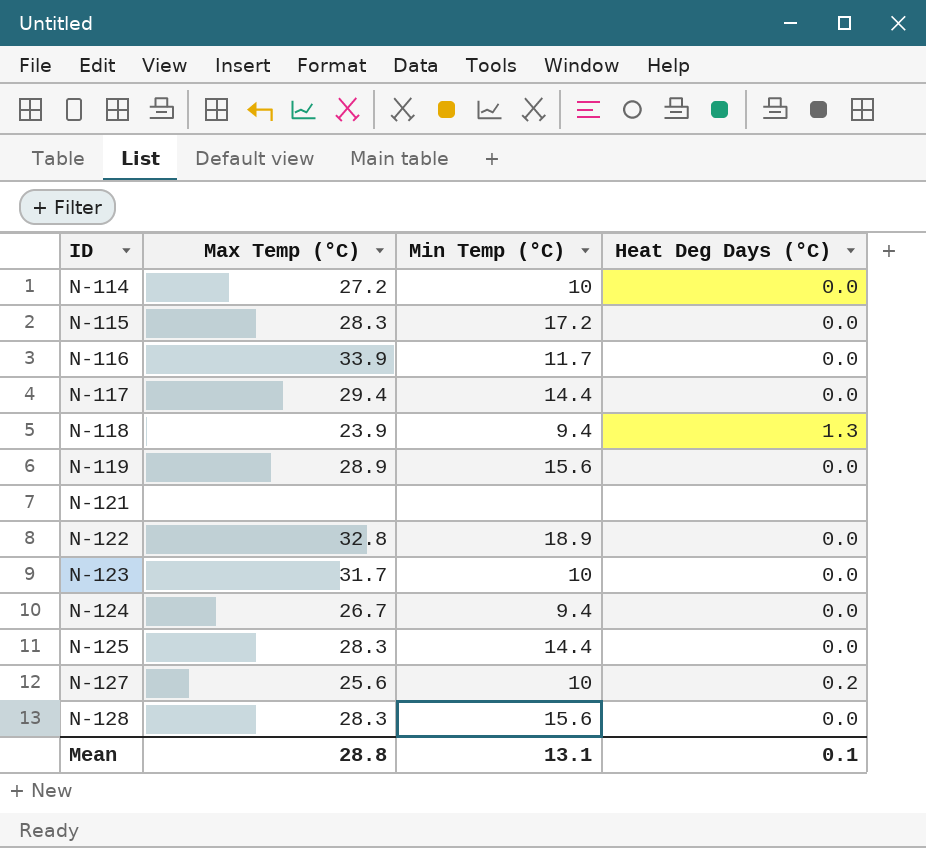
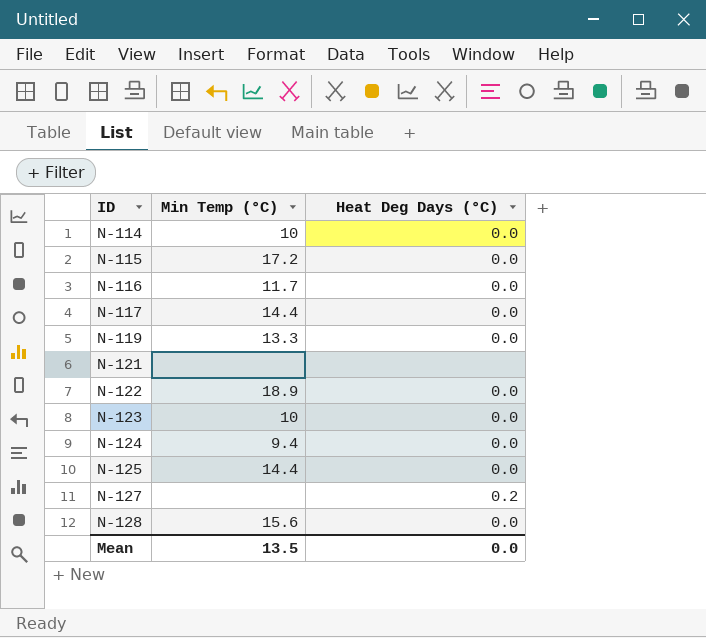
column Max Temp (°C) | position: 2 -> none
row N-118: 23.9 | 9.4 | 1.3 -> none
N-119 | Min Temp (°C): 15.6 -> 13.3
N-127 | Min Temp (°C): 10 -> none
Mean | Min Temp (°C): 13.1 -> 13.5
Mean | Heat Deg Days (°C): 0.1 -> 0.0

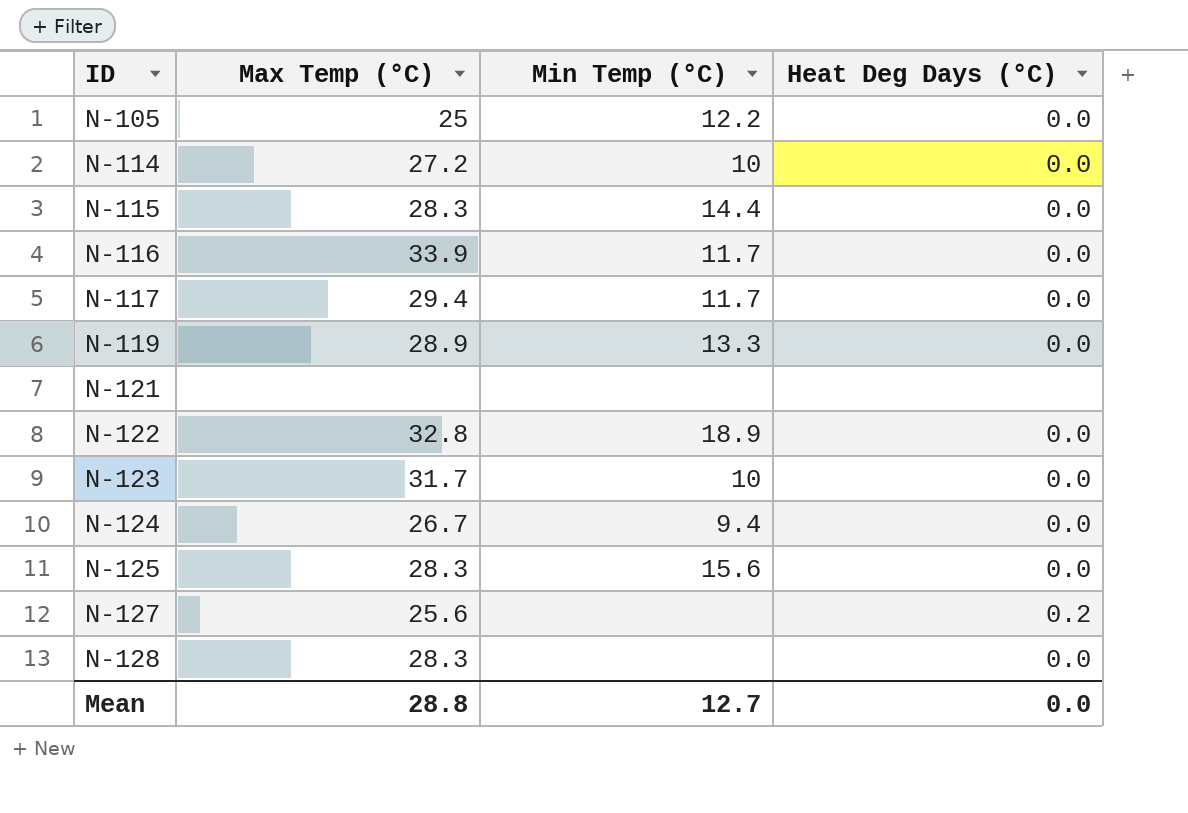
column Max Temp (°C) | position: none -> 2
row N-105: none -> 25 | 12.2 | 0.0
N-115 | Min Temp (°C): 17.2 -> 14.4
N-117 | Min Temp (°C): 14.4 -> 11.7
N-125 | Min Temp (°C): 14.4 -> 15.6
N-128 | Min Temp (°C): 15.6 -> none
Mean | Min Temp (°C): 13.5 -> 12.7

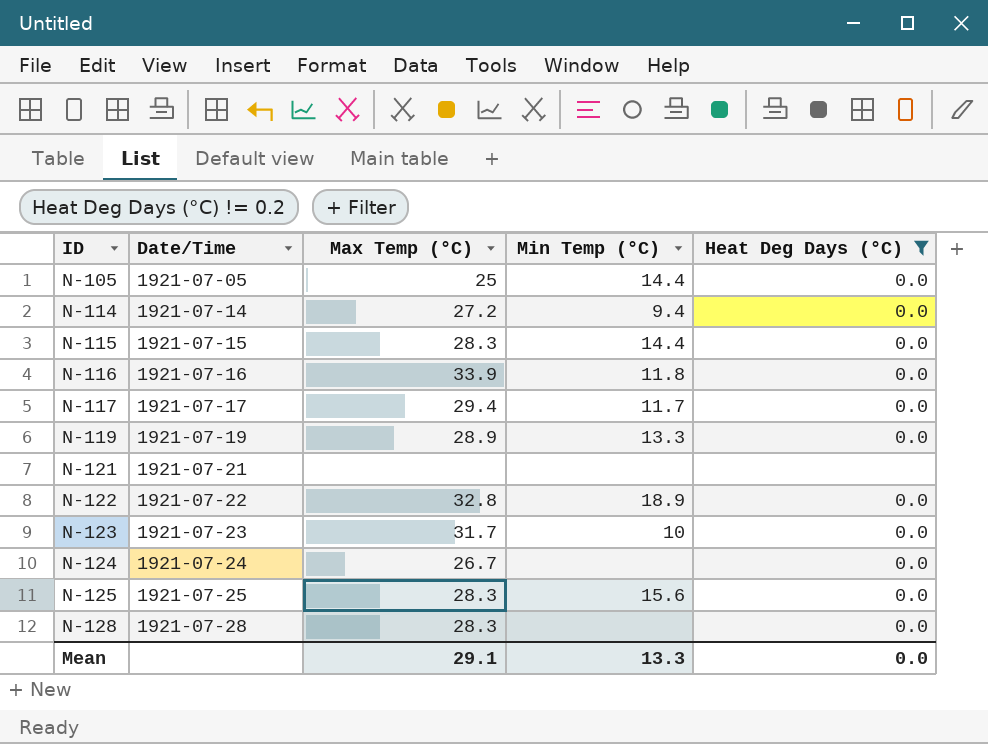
filter: none -> Heat Deg Days (°C) != 0.2
column Date/Time | position: none -> 2
N-105 | Min Temp (°C): 12.2 -> 14.4
N-114 | Min Temp (°C): 10 -> 9.4
N-116 | Min Temp (°C): 11.7 -> 11.8
N-124 | Min Temp (°C): 9.4 -> none
Mean | Max Temp (°C): 28.8 -> 29.1
Mean | Min Temp (°C): 12.7 -> 13.3

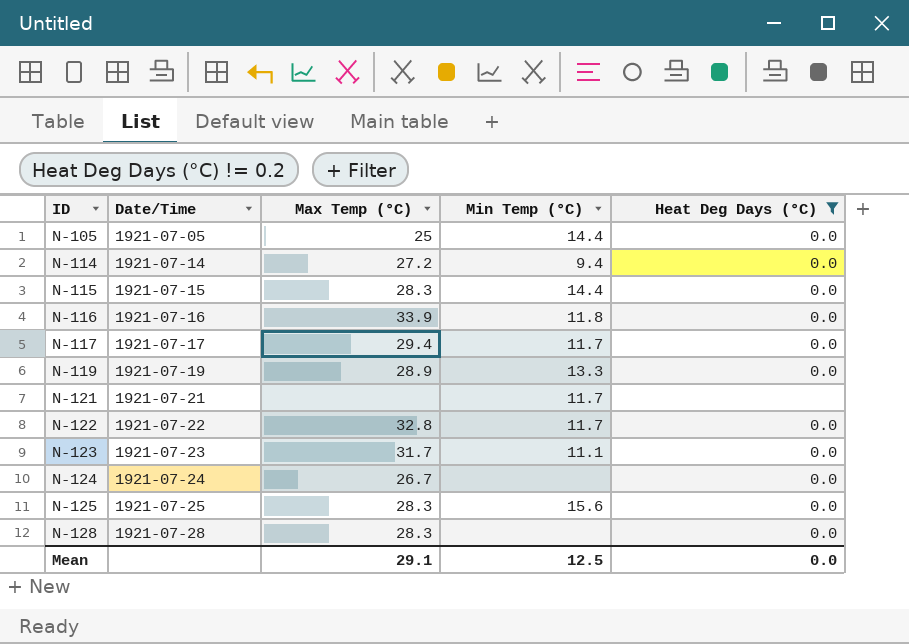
N-121 | Min Temp (°C): none -> 11.7
N-122 | Min Temp (°C): 18.9 -> 11.7
N-123 | Min Temp (°C): 10 -> 11.1
Mean | Min Temp (°C): 13.3 -> 12.5

